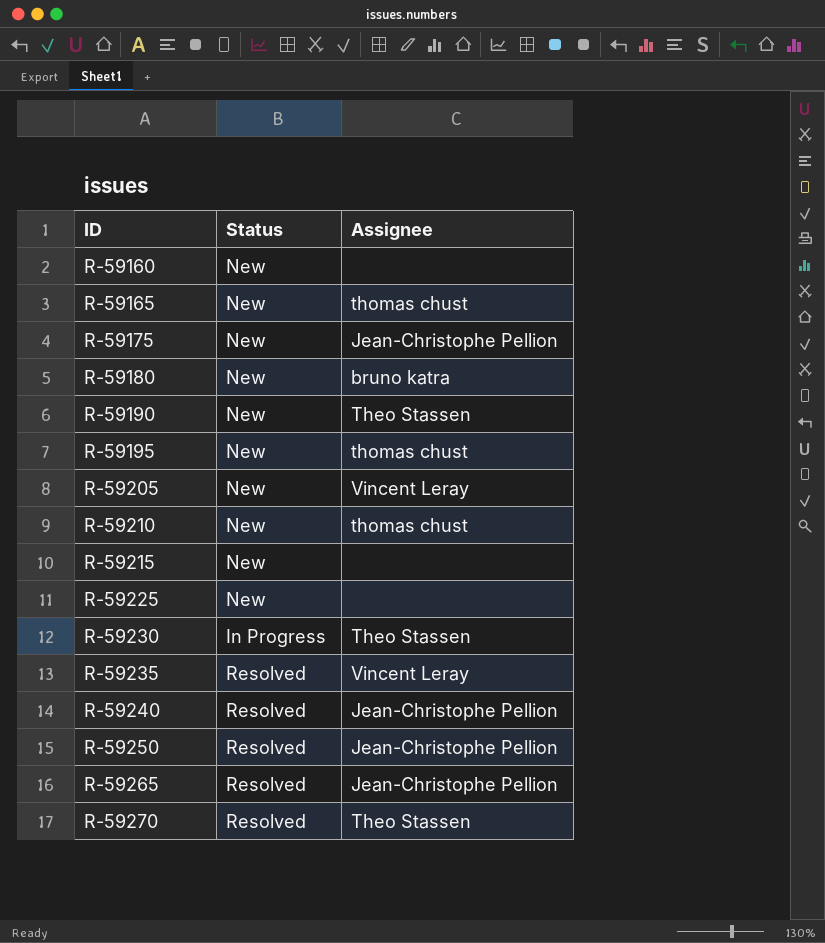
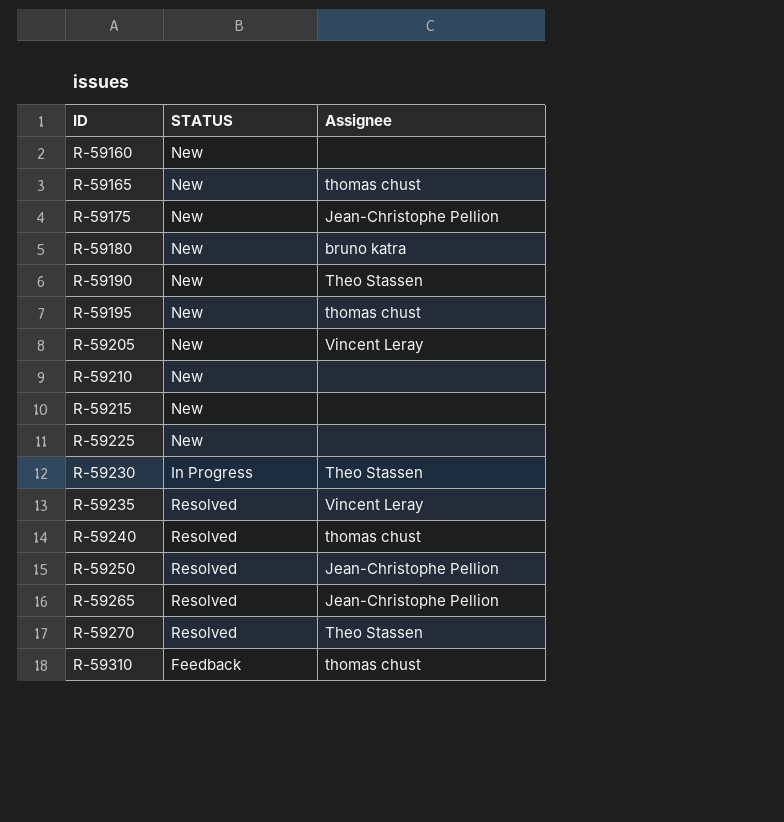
column name: Status -> STATUS
R-59210 | Assignee: thomas chust -> none
R-59240 | Assignee: Jean-Christophe Pellion -> thomas chust
row R-59310: none -> Feedback | thomas chust

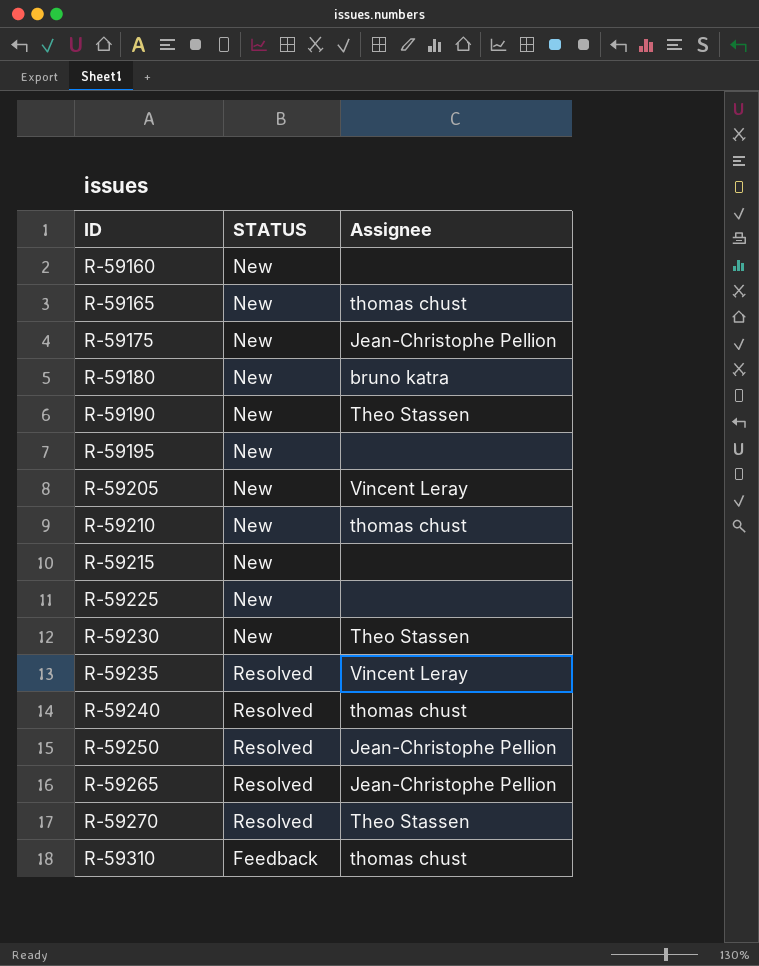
R-59195 | Assignee: thomas chust -> none
R-59210 | Assignee: none -> thomas chust
R-59230 | STATUS: In Progress -> New

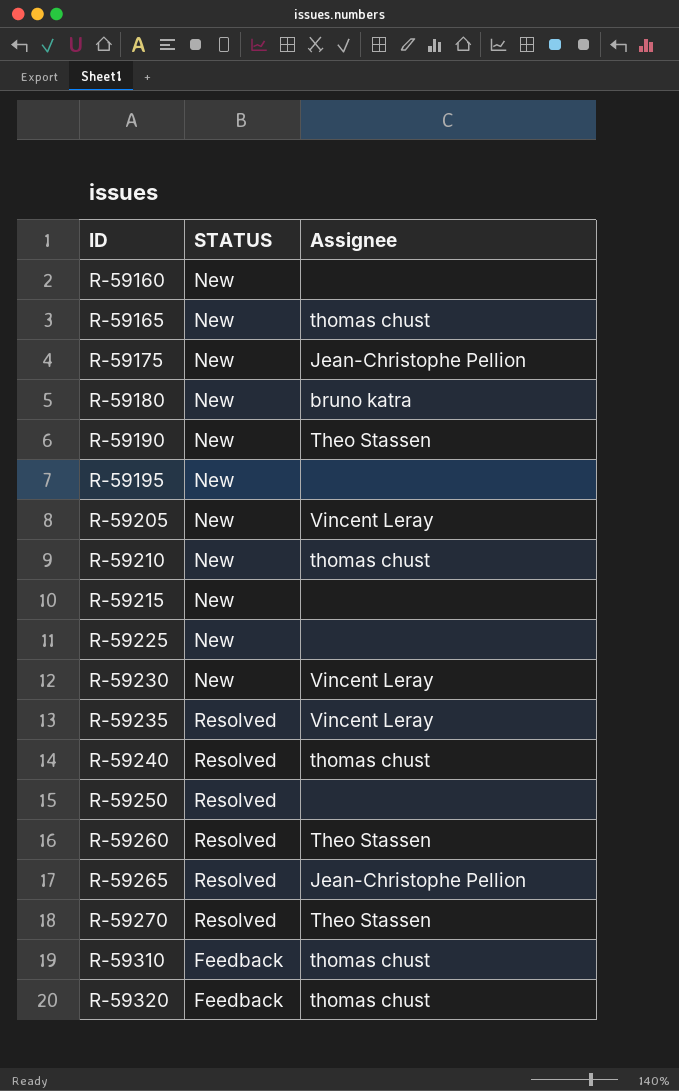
R-59230 | Assignee: Theo Stassen -> Vincent Leray
R-59250 | Assignee: Jean-Christophe Pellion -> none
row R-59260: none -> Resolved | Theo Stassen
row R-59320: none -> Feedback | thomas chust

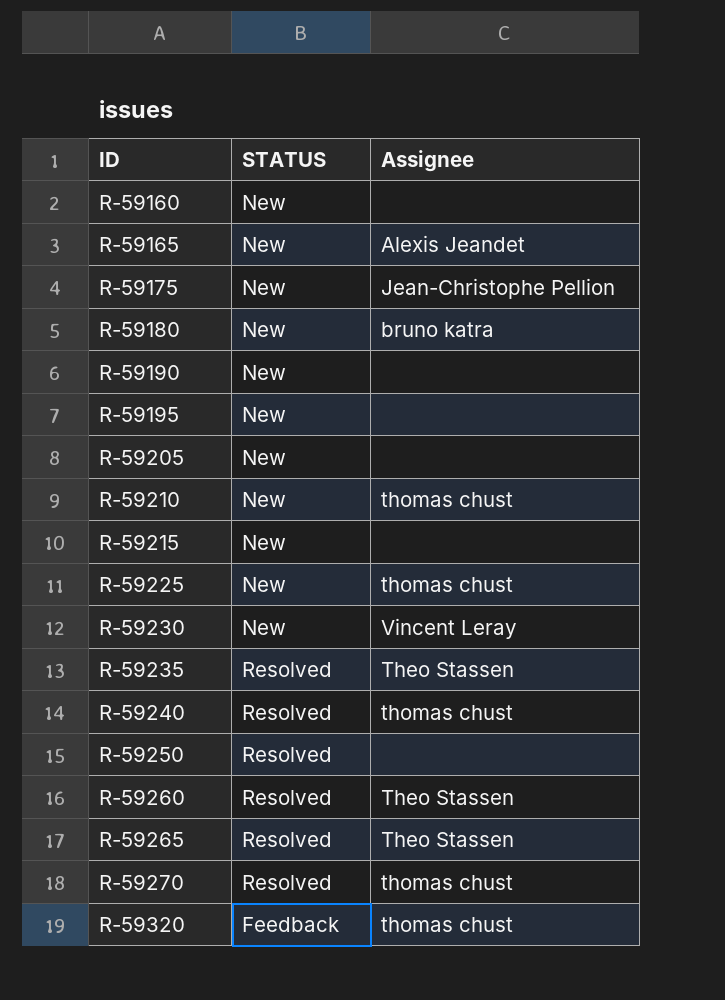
row R-59310: Feedback | thomas chust -> none
R-59165 | Assignee: thomas chust -> Alexis Jeandet
R-59190 | Assignee: Theo Stassen -> none
R-59205 | Assignee: Vincent Leray -> none
R-59225 | Assignee: none -> thomas chust
R-59235 | Assignee: Vincent Leray -> Theo Stassen
R-59265 | Assignee: Jean-Christophe Pellion -> Theo Stassen
R-59270 | Assignee: Theo Stassen -> thomas chust

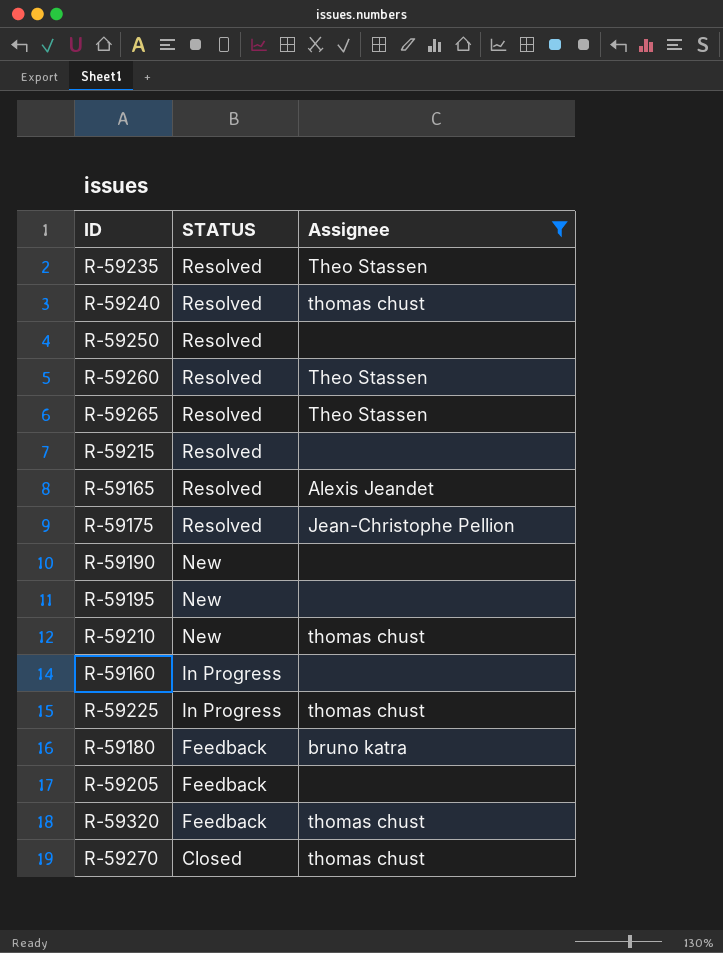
filter: none -> Assignee != Vincent Leray
row order: ID ascending -> STATUS descending
R-59215 | STATUS: New -> Resolved
R-59165 | STATUS: New -> Resolved
R-59175 | STATUS: New -> Resolved
R-59160 | STATUS: New -> In Progress
R-59225 | STATUS: New -> In Progress
R-59180 | STATUS: New -> Feedback
R-59205 | STATUS: New -> Feedback
R-59270 | STATUS: Resolved -> Closed

